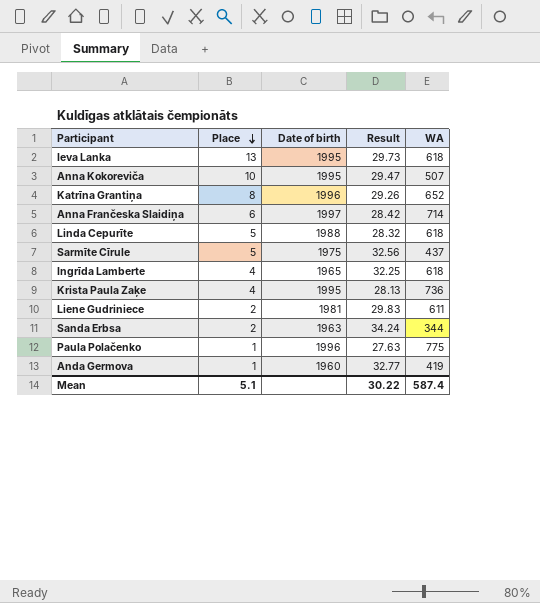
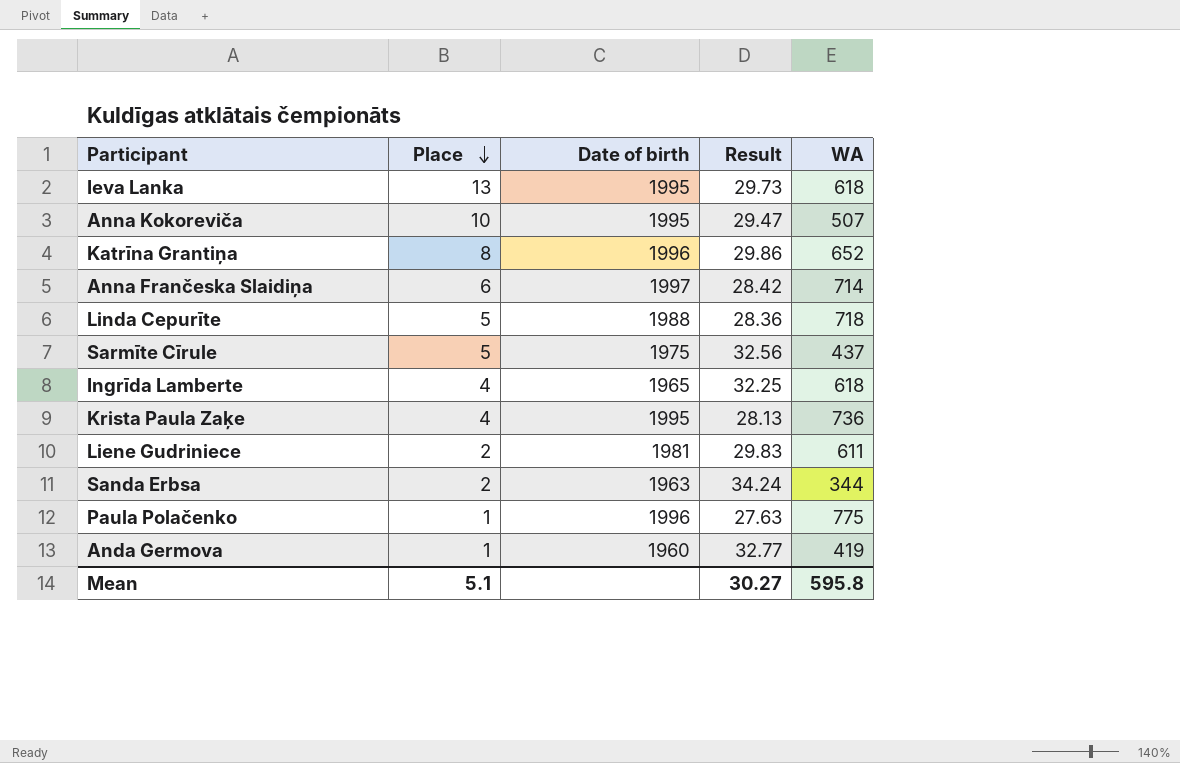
Katrīna Grantiņa | Result: 29.26 -> 29.86
Linda Cepurīte | Result: 28.32 -> 28.36
Linda Cepurīte | WA: 618 -> 718
Mean | Result: 30.22 -> 30.27
Mean | WA: 587.4 -> 595.8

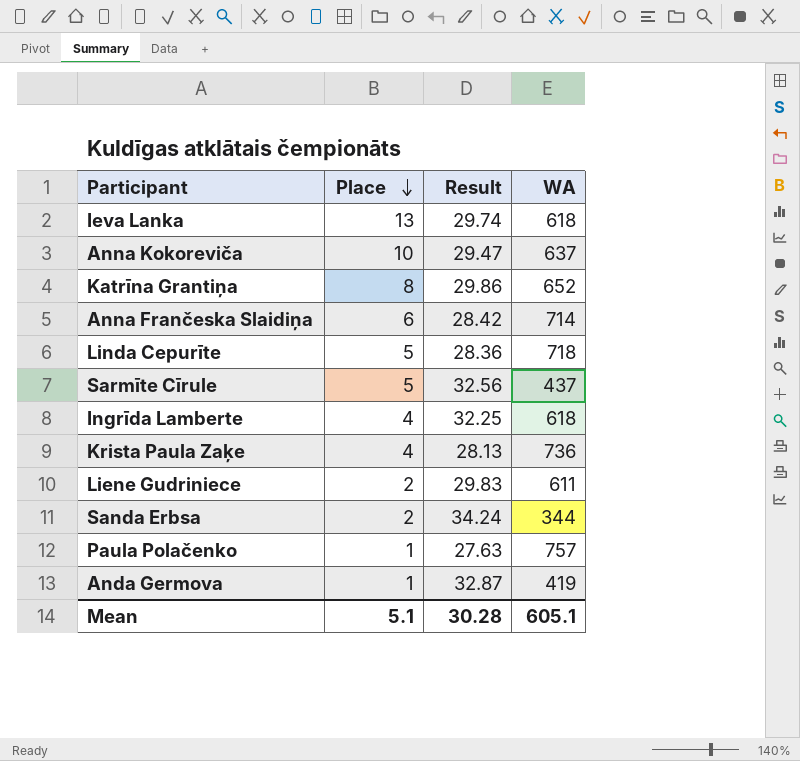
column Date of birth | position: 3 -> none
Ieva Lanka | Result: 29.73 -> 29.74
Anna Kokoreviča | WA: 507 -> 637
Paula Polačenko | WA: 775 -> 757
Anda Germova | Result: 32.77 -> 32.87
Mean | Result: 30.27 -> 30.28
Mean | WA: 595.8 -> 605.1

